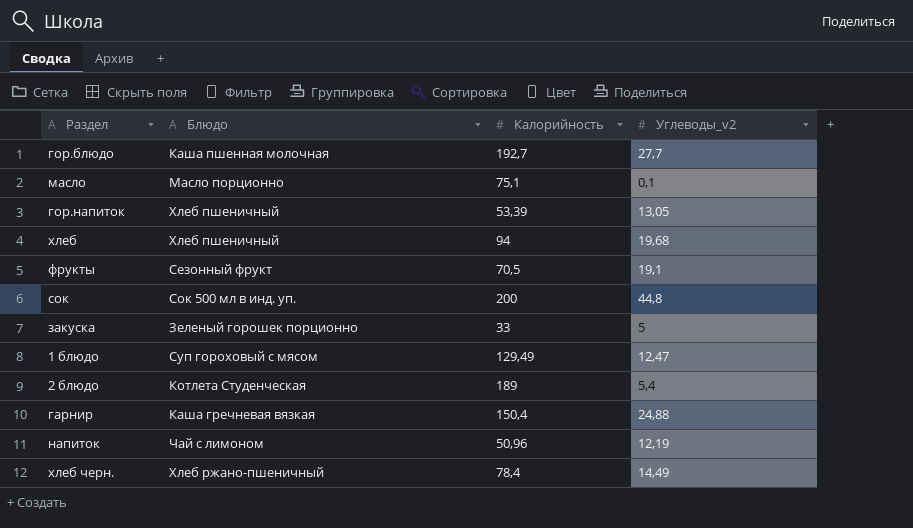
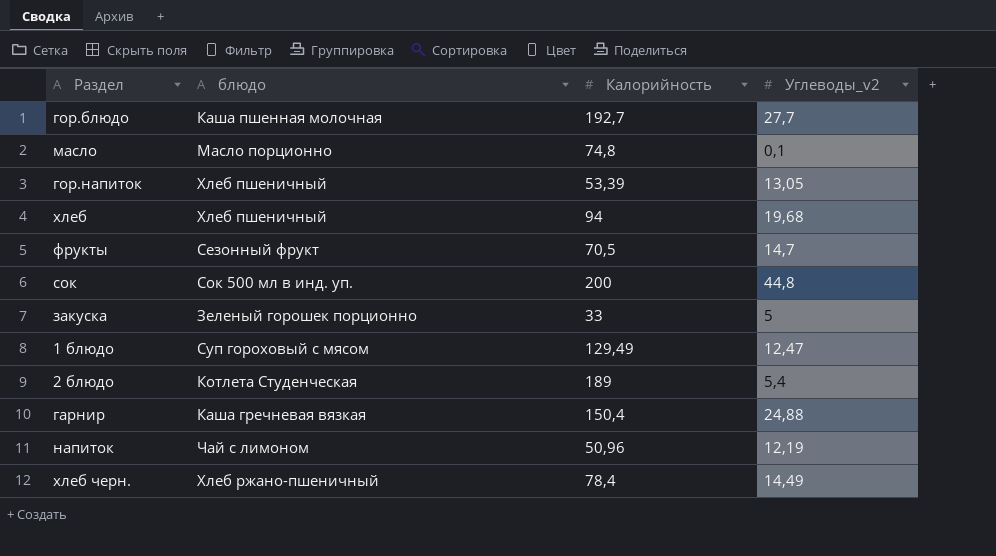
column name: Блюдо -> блюдо
масло | Калорийность: 75,1 -> 74,8
фрукты | Углеводы_v2: 19,1 -> 14,7

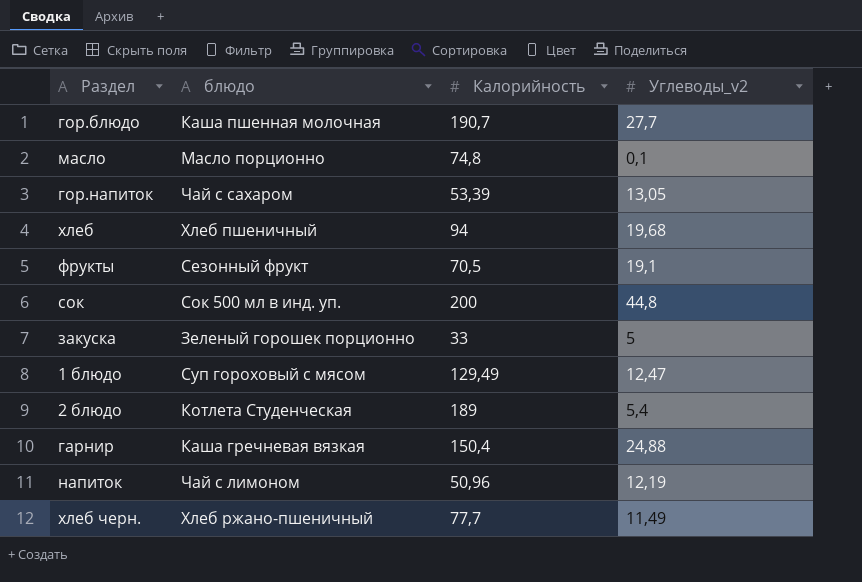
гор.блюдо | Калорийность: 192,7 -> 190,7
гор.напиток | блюдо: Хлеб пшеничный -> Чай с сахаром
фрукты | Углеводы_v2: 14,7 -> 19,1
хлеб черн. | Калорийность: 78,4 -> 77,7
хлеб черн. | Углеводы_v2: 14,49 -> 11,49

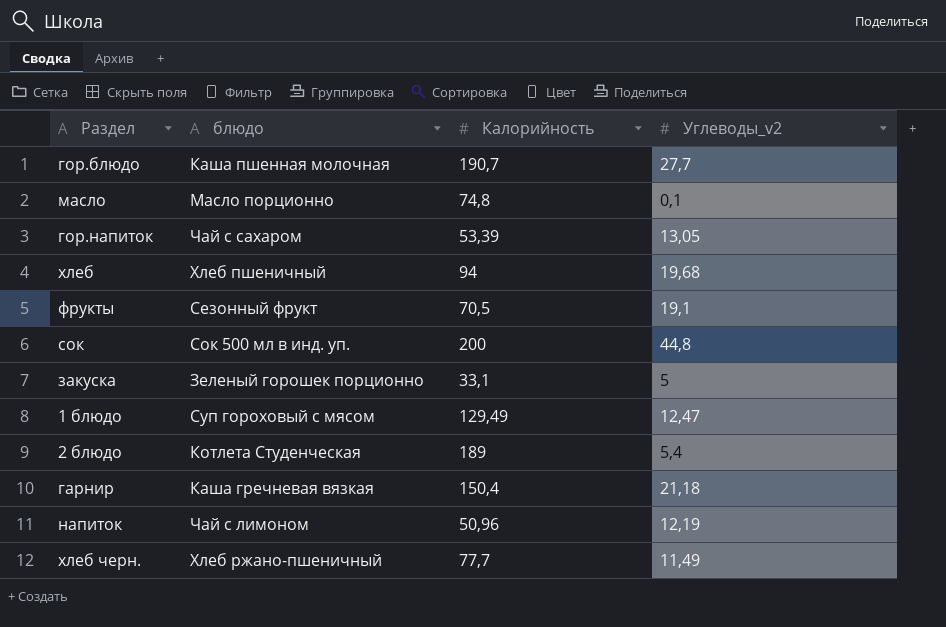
закуска | Калорийность: 33 -> 33,1
гарнир | Углеводы_v2: 24,88 -> 21,18

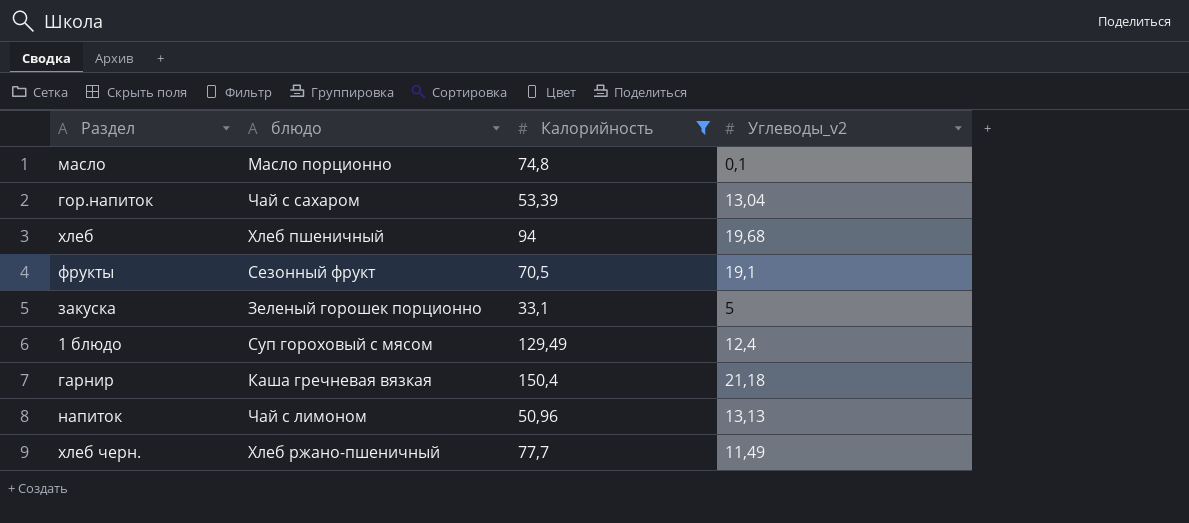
filter: none -> Калорийность <= 150,4
гор.напиток | Углеводы_v2: 13,05 -> 13,04
1 блюдо | Углеводы_v2: 12,47 -> 12,4
напиток | Углеводы_v2: 12,19 -> 13,13

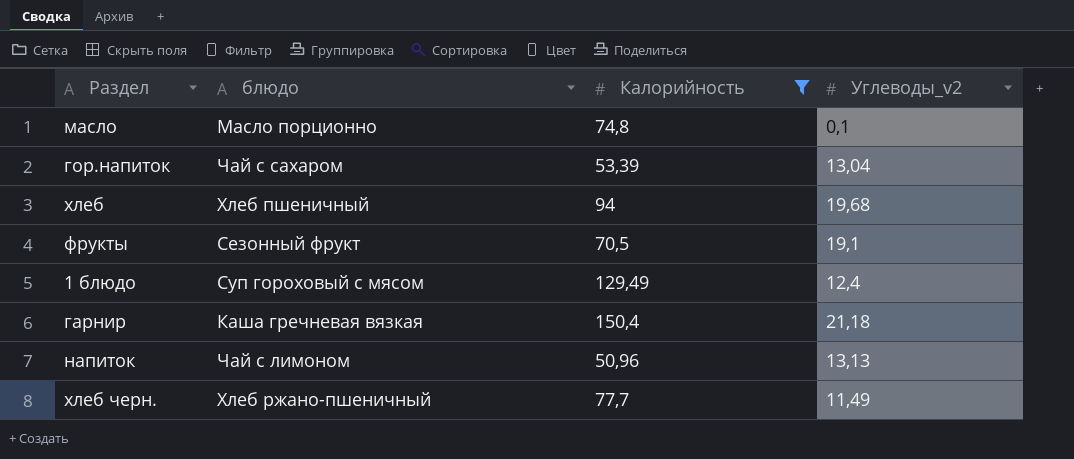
row закуска: Зеленый горошек порционно | 33,1 | 5 -> none

